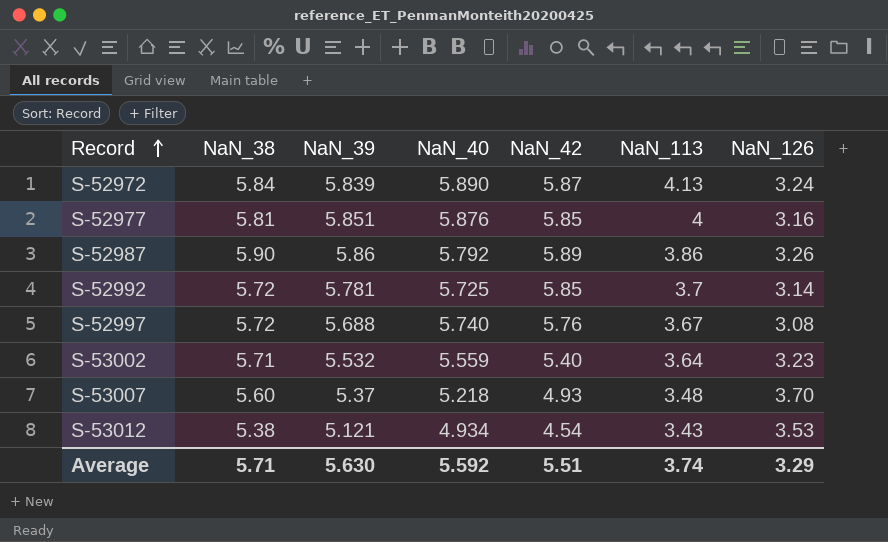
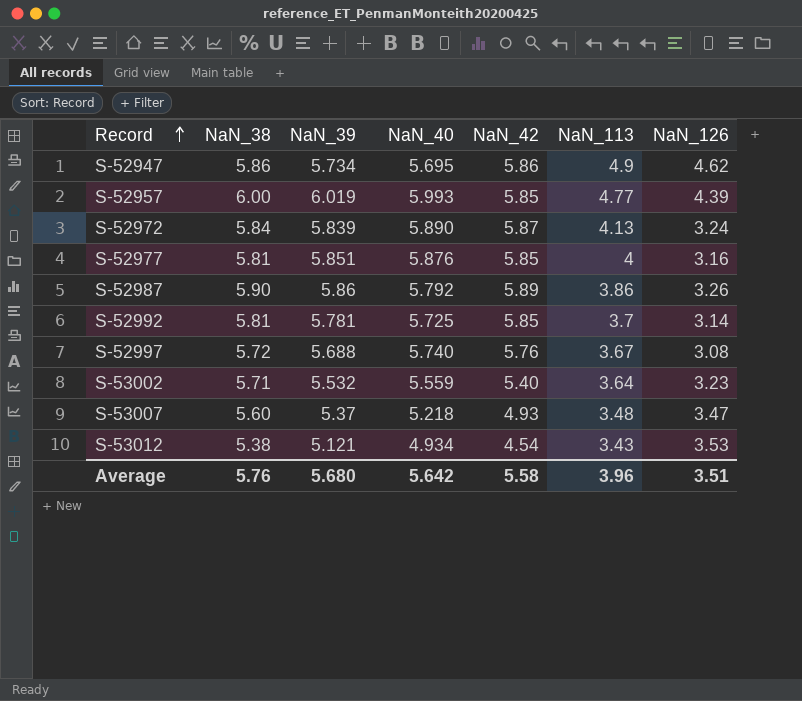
row S-52947: none -> 5.86 | 5.734 | 5.695 | 5.86 | 4.9 | 4.62
row S-52957: none -> 6.00 | 6.019 | 5.993 | 5.85 | 4.77 | 4.39
S-52992 | NaN_38: 5.72 -> 5.81
S-53007 | NaN_126: 3.70 -> 3.47
Average | NaN_38: 5.71 -> 5.76
Average | NaN_39: 5.630 -> 5.680
Average | NaN_40: 5.592 -> 5.642
Average | NaN_42: 5.51 -> 5.58
Average | NaN_113: 3.74 -> 3.96
Average | NaN_126: 3.29 -> 3.51

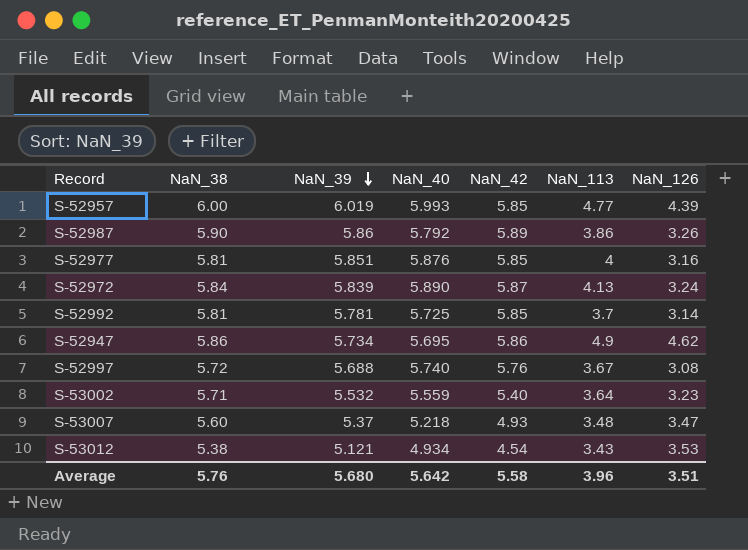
row order: Record ascending -> NaN_39 descending

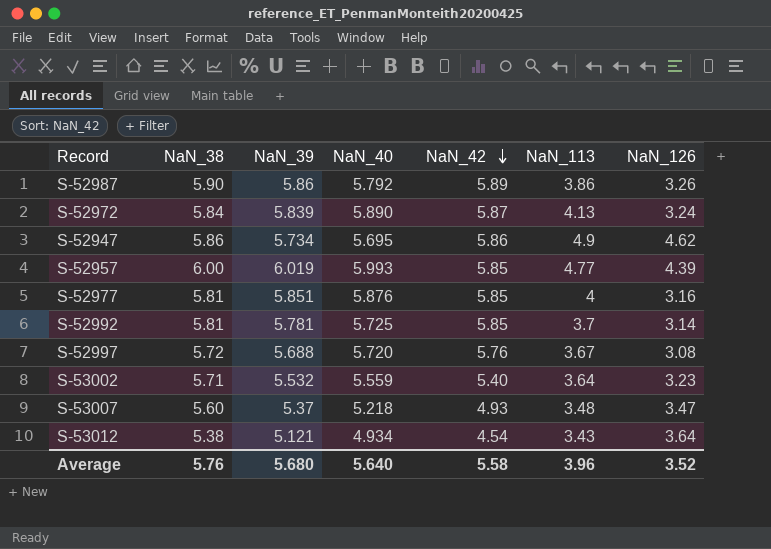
row order: NaN_39 descending -> NaN_42 descending
S-52997 | NaN_40: 5.740 -> 5.720
S-53012 | NaN_126: 3.53 -> 3.64
Average | NaN_40: 5.642 -> 5.640
Average | NaN_126: 3.51 -> 3.52

